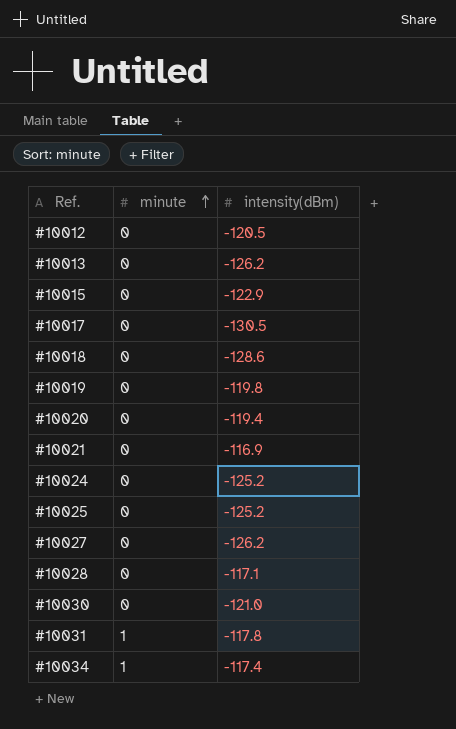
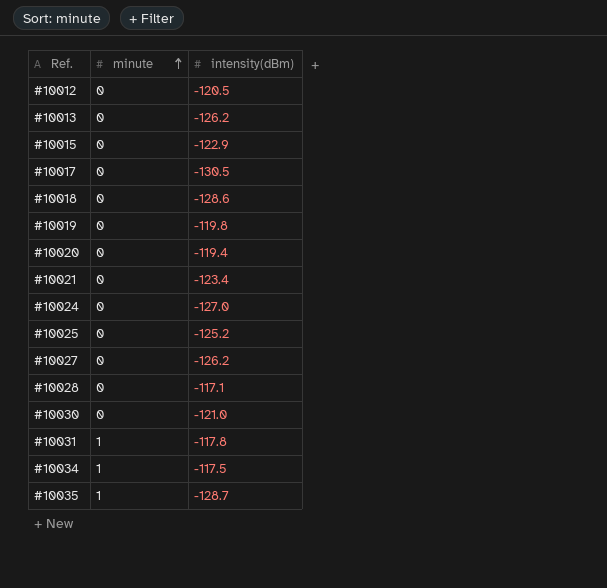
#10021 | intensity(dBm): -116.9 -> -123.4
#10024 | intensity(dBm): -125.2 -> -127.0
#10034 | intensity(dBm): -117.4 -> -117.5
row #10035: none -> 1 | -128.7

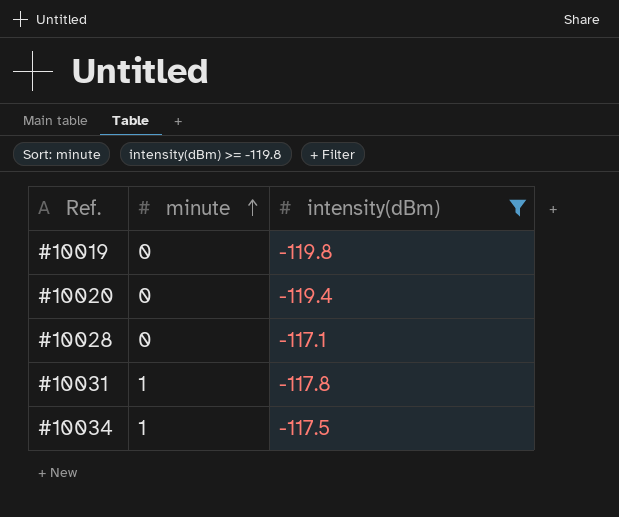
filter: none -> intensity(dBm) >= -119.8

